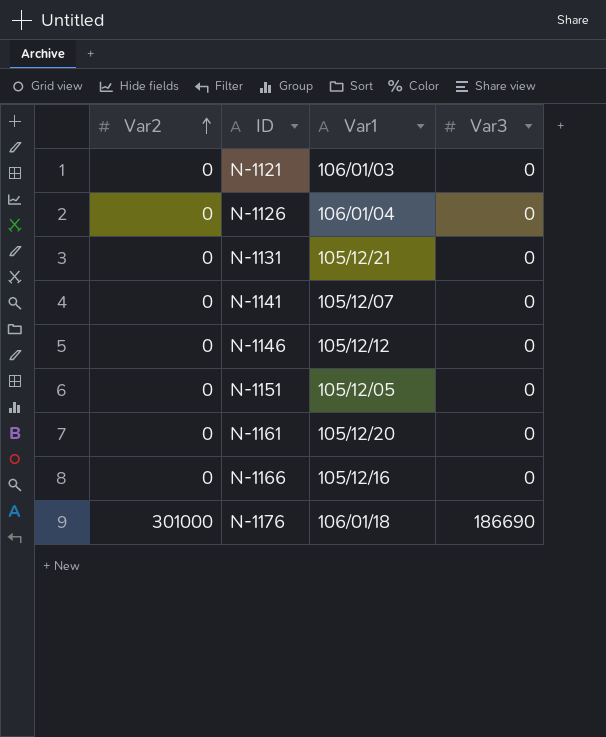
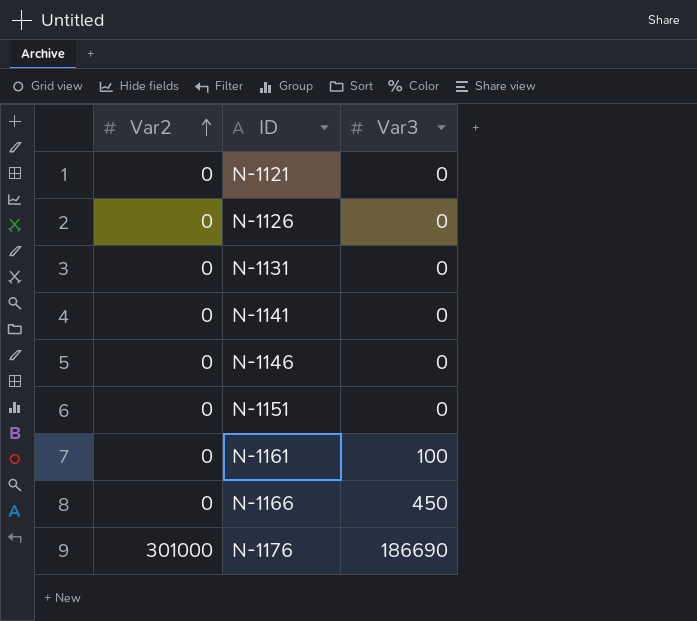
column Var1 | position: 3 -> none
N-1161 | Var3: 0 -> 100
N-1166 | Var3: 0 -> 450

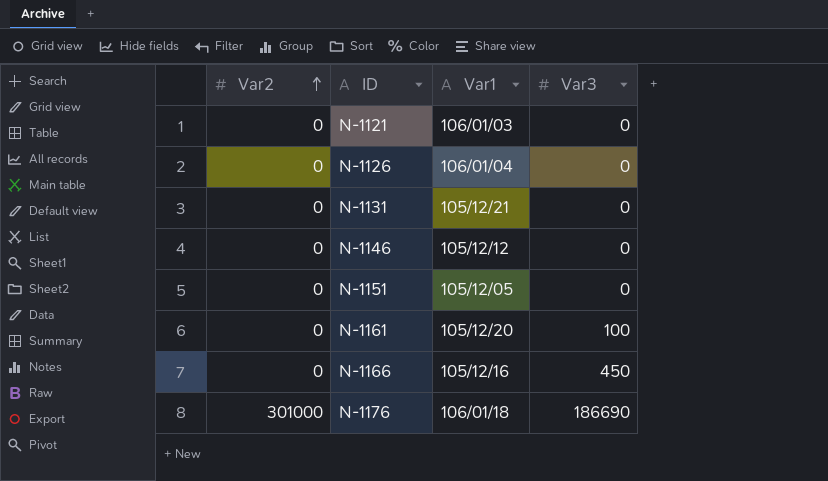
column Var1 | position: none -> 3
row N-1141: 0 | 0 -> none

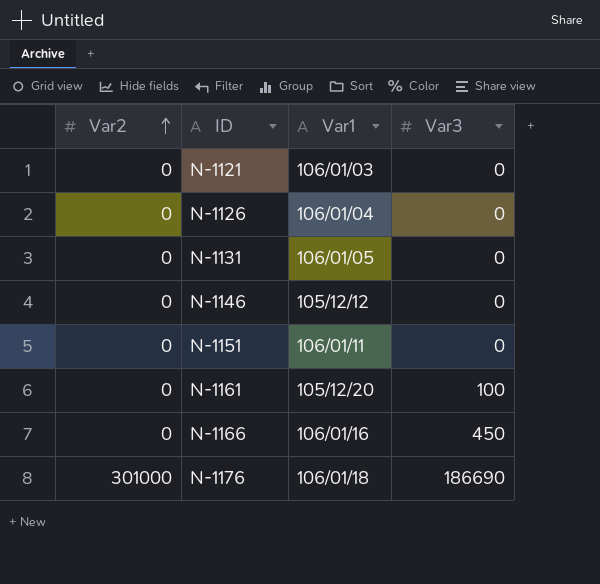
N-1131 | Var1: 105/12/21 -> 106/01/05
N-1151 | Var1: 105/12/05 -> 106/01/11
N-1166 | Var1: 105/12/16 -> 106/01/16

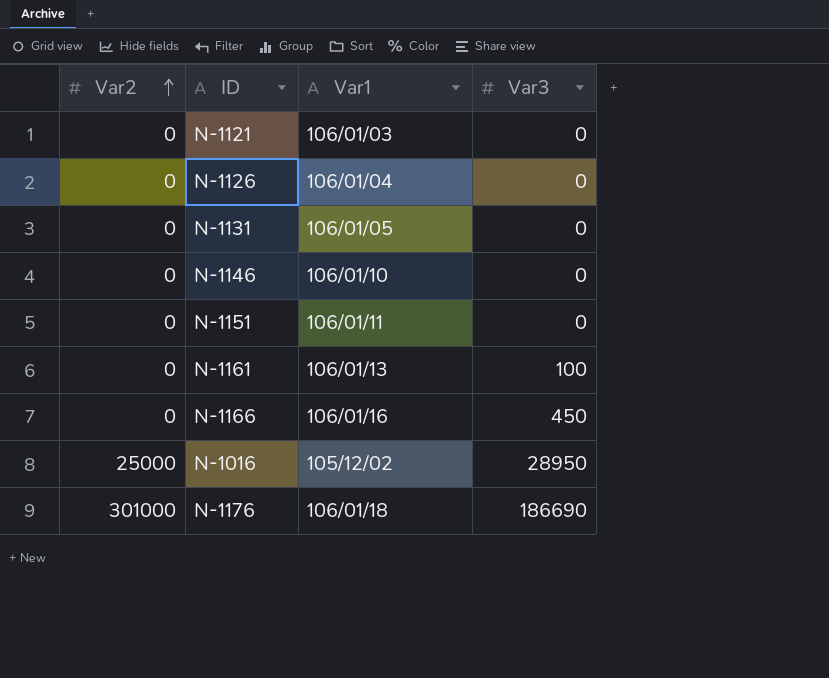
N-1146 | Var1: 105/12/12 -> 106/01/10
N-1161 | Var1: 105/12/20 -> 106/01/13
row N-1016: none -> 25000 | 105/12/02 | 28950

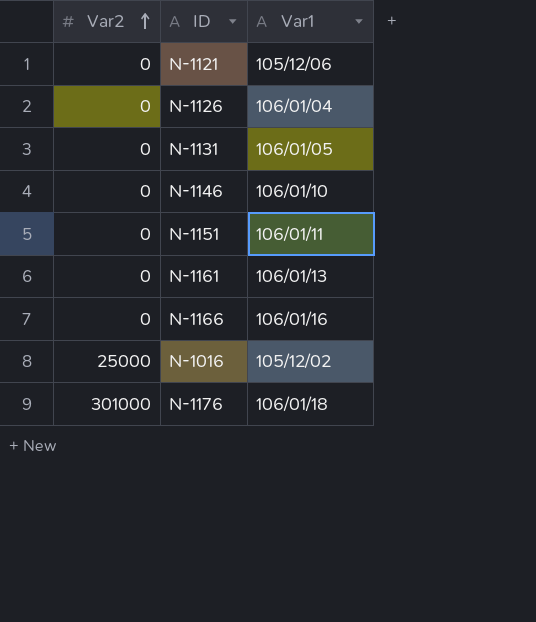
column Var3 | position: 4 -> none
N-1121 | Var1: 106/01/03 -> 105/12/06

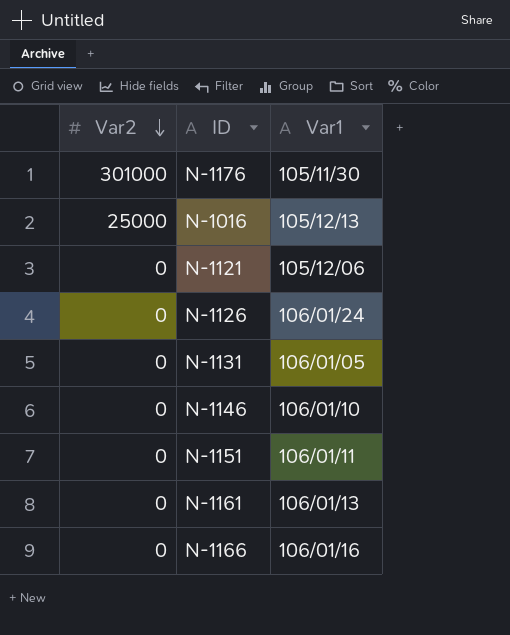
row order: Var2 ascending -> Var2 descending
N-1176 | Var1: 106/01/18 -> 105/11/30
N-1016 | Var1: 105/12/02 -> 105/12/13
N-1126 | Var1: 106/01/04 -> 106/01/24

